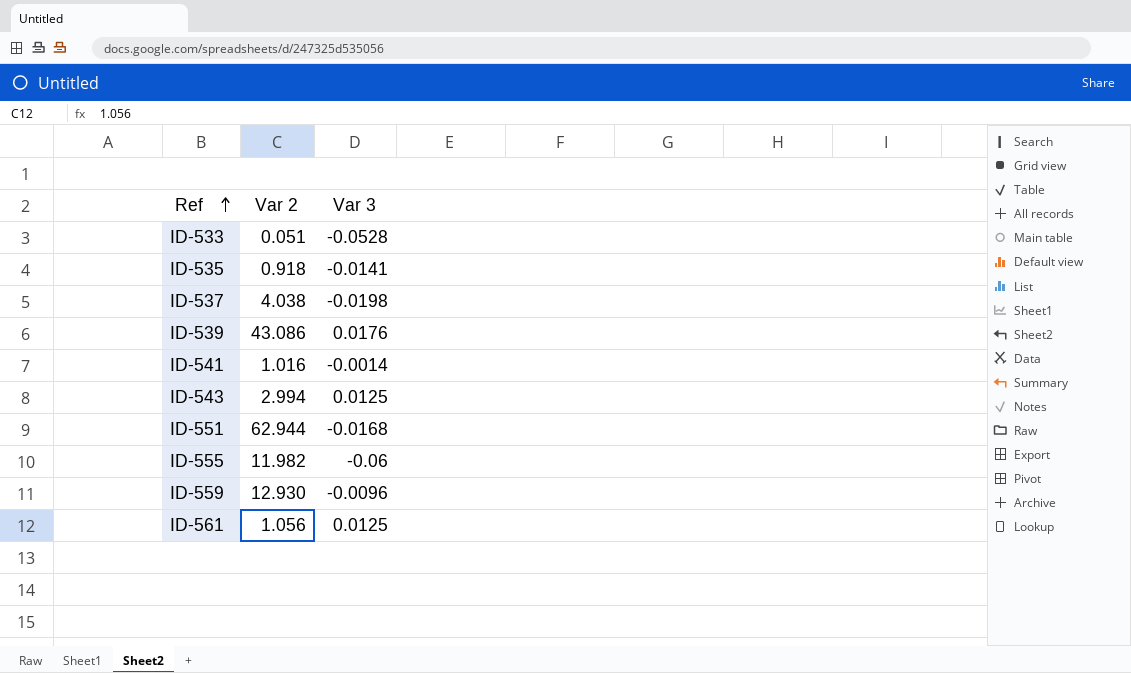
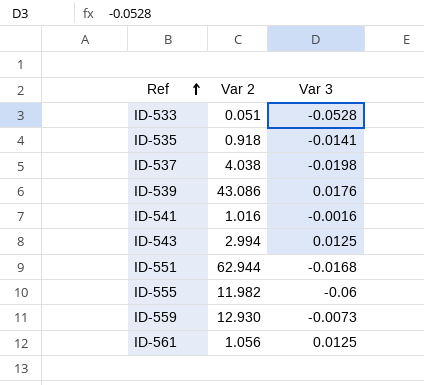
ID-541 | Var 3: -0.0014 -> -0.0016
ID-559 | Var 3: -0.0096 -> -0.0073

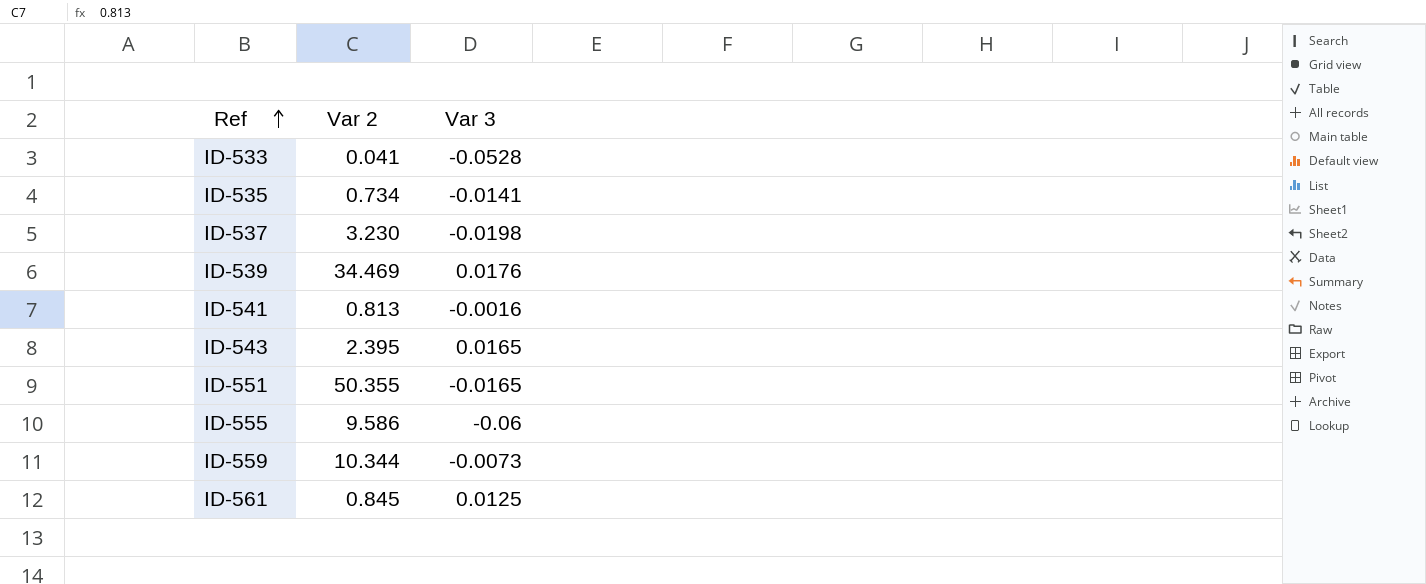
ID-533 | Var 2: 0.051 -> 0.041
ID-535 | Var 2: 0.918 -> 0.734
ID-537 | Var 2: 4.038 -> 3.230
ID-539 | Var 2: 43.086 -> 34.469
ID-541 | Var 2: 1.016 -> 0.813
ID-543 | Var 2: 2.994 -> 2.395
ID-543 | Var 3: 0.0125 -> 0.0165
ID-551 | Var 2: 62.944 -> 50.355
ID-551 | Var 3: -0.0168 -> -0.0165
ID-555 | Var 2: 11.982 -> 9.586
ID-559 | Var 2: 12.930 -> 10.344
ID-561 | Var 2: 1.056 -> 0.845

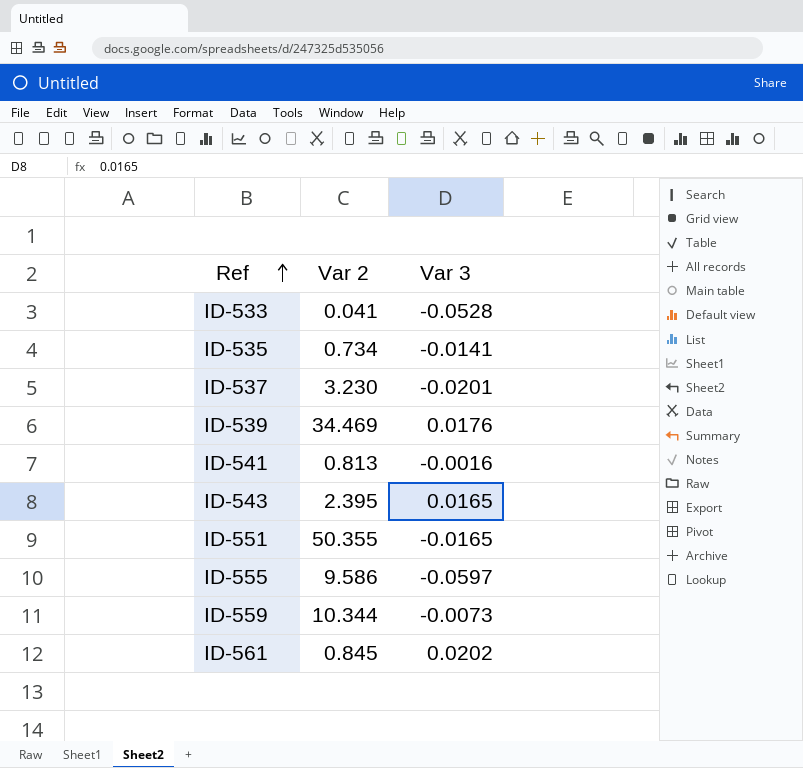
ID-537 | Var 3: -0.0198 -> -0.0201
ID-555 | Var 3: -0.06 -> -0.0597
ID-561 | Var 3: 0.0125 -> 0.0202

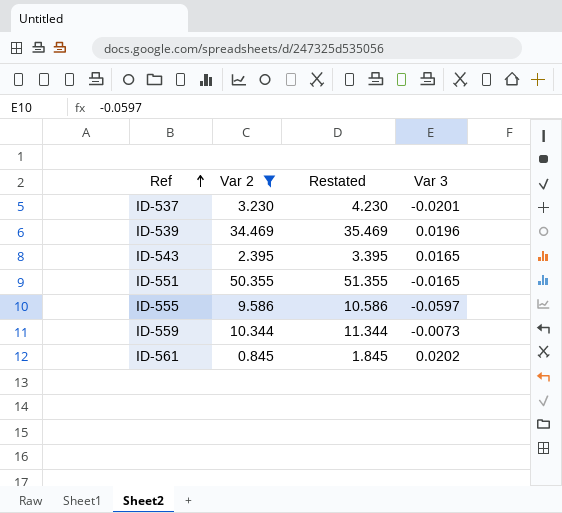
filter: none -> Var 2 >= 0.845
column Restated | formula: none -> [Var 2] + 1
ID-539 | Var 3: 0.0176 -> 0.0196

